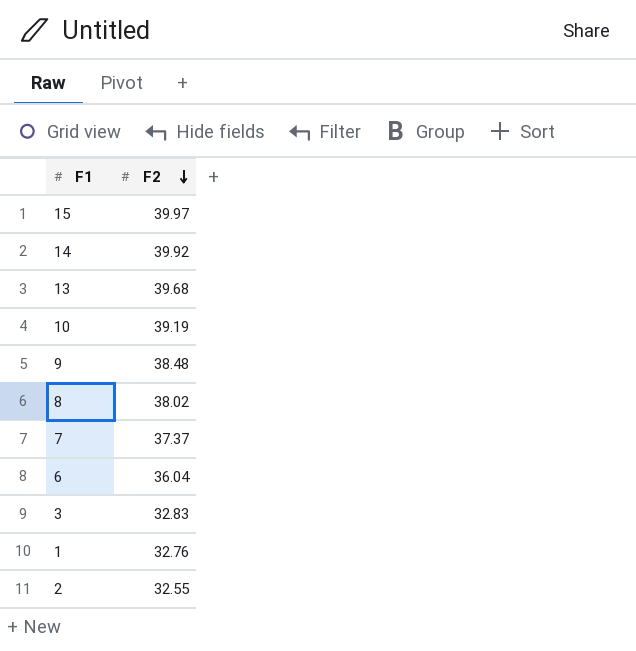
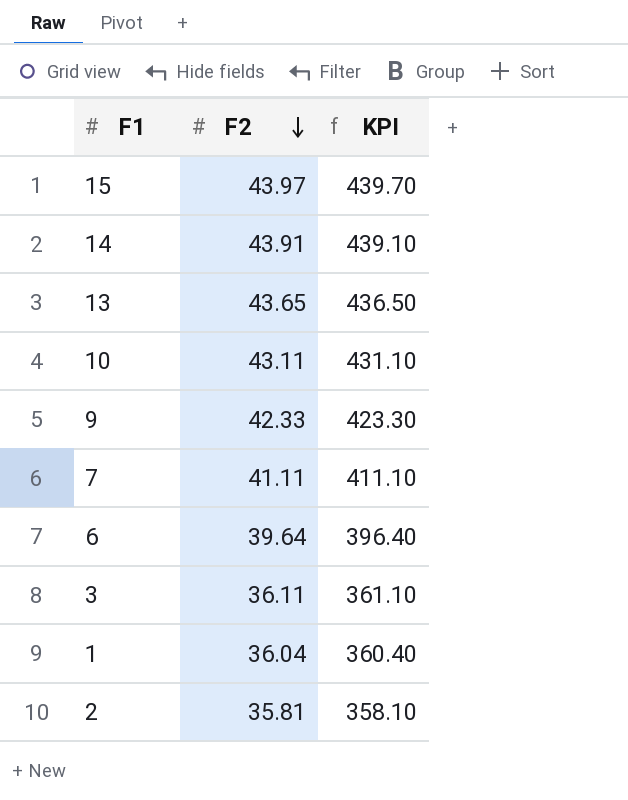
column KPI | formula: none -> [F2] * 10
row 8: 38.02 -> none
15 | F2: 39.97 -> 43.97
14 | F2: 39.92 -> 43.91
13 | F2: 39.68 -> 43.65
10 | F2: 39.19 -> 43.11
9 | F2: 38.48 -> 42.33
7 | F2: 37.37 -> 41.11
6 | F2: 36.04 -> 39.64
3 | F2: 32.83 -> 36.11
1 | F2: 32.76 -> 36.04
2 | F2: 32.55 -> 35.81

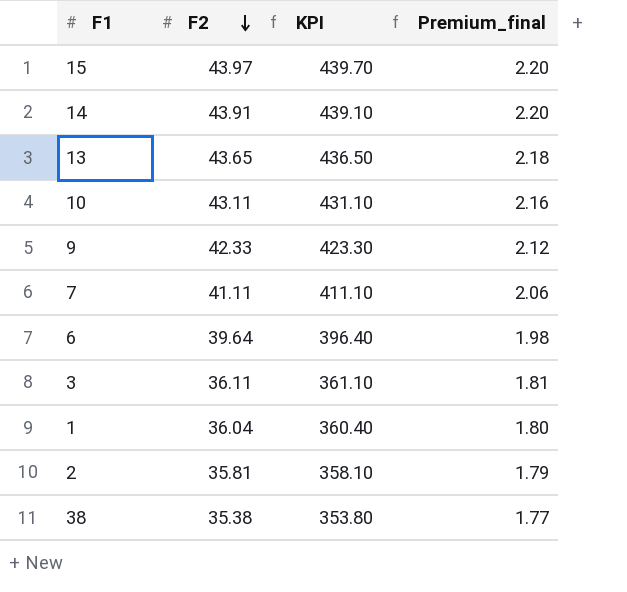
column Premium_final | formula: none -> [F2] * 0.05
row 38: none -> 35.38 | 353.80 | 1.77

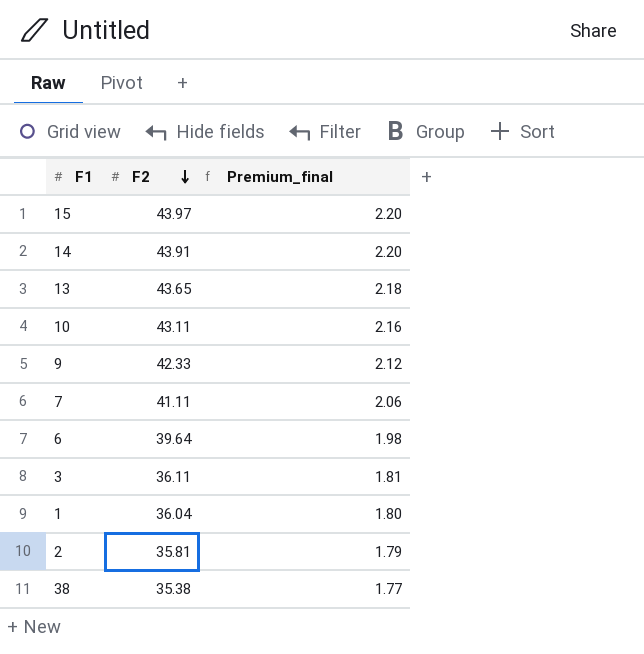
column KPI | formula: [F2] * 10 -> none

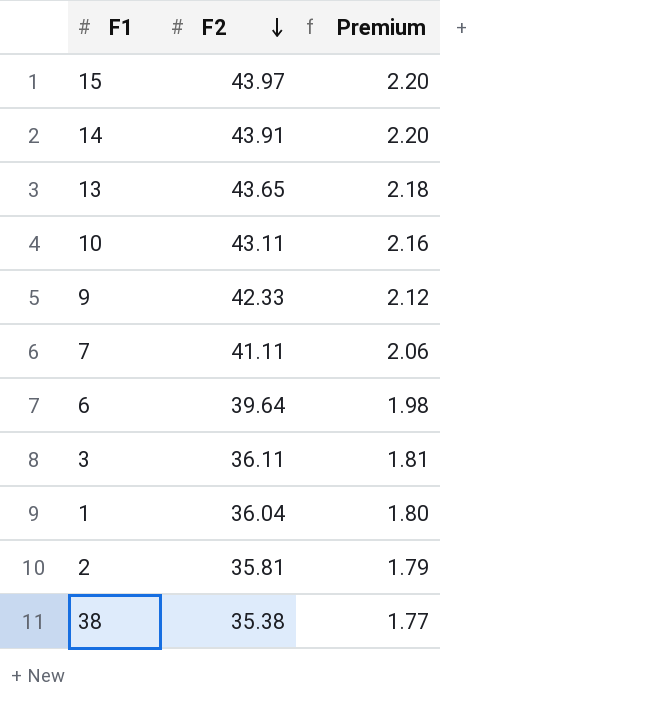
column name: Premium_final -> Premium

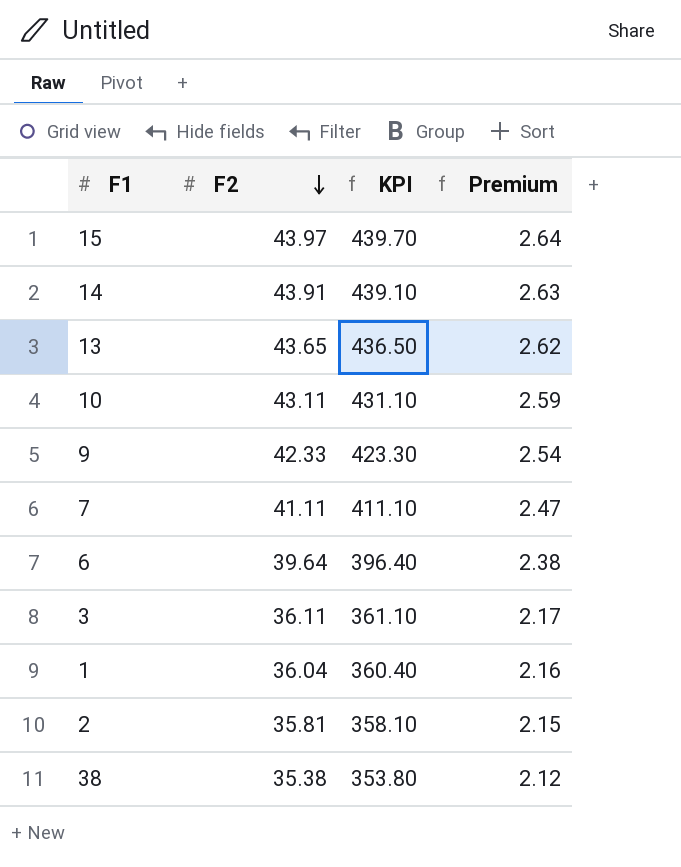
column KPI | formula: none -> [F2] * 10
column Premium | formula: [F2] * 0.05 -> [F2] * 0.06

